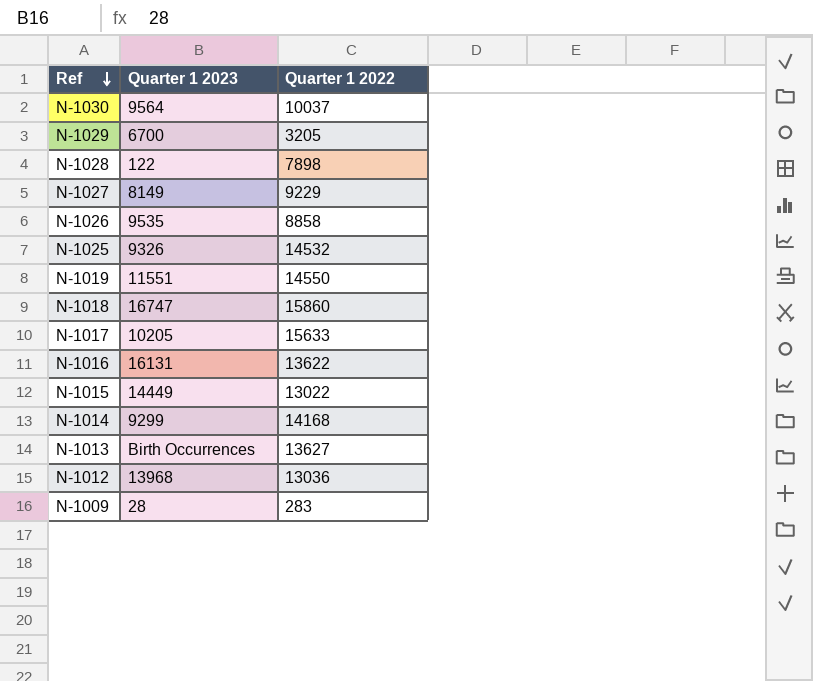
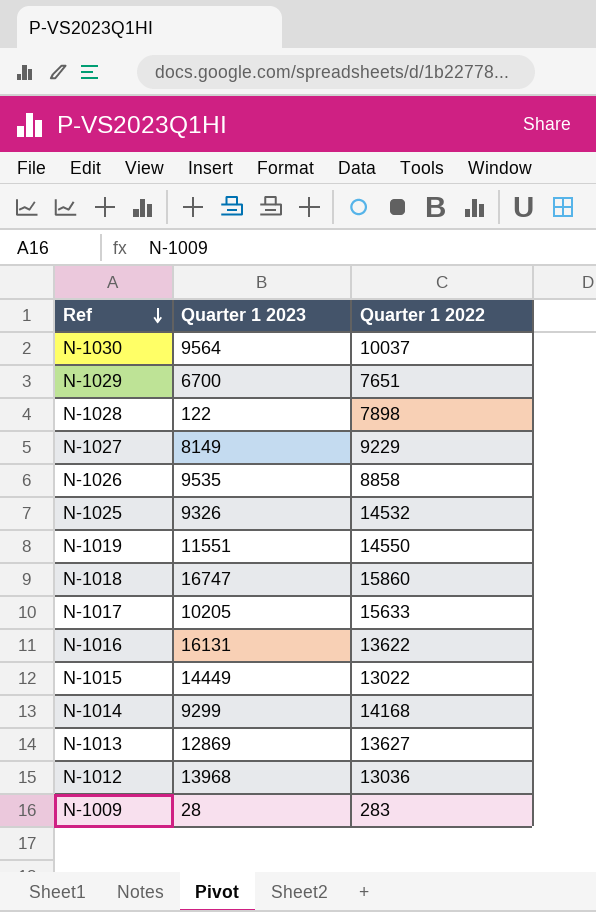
N-1029 | Quarter 1 2022: 3205 -> 7651
N-1013 | Quarter 1 2023: Birth Occurrences -> 12869

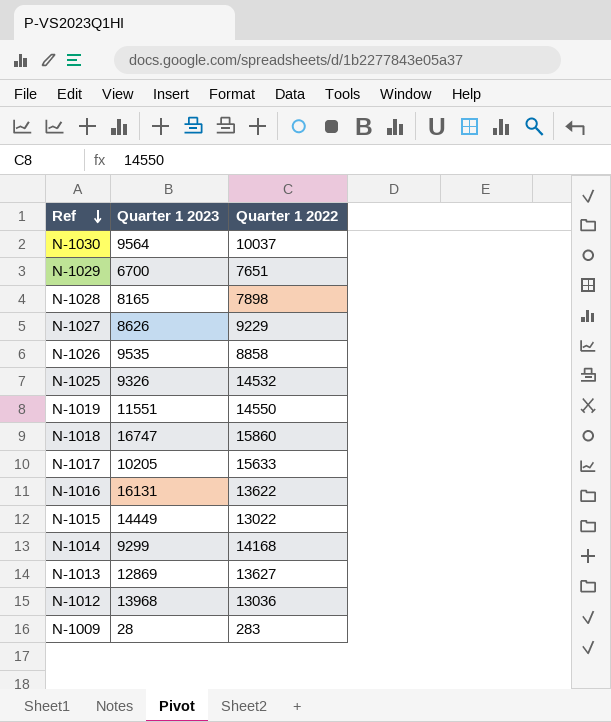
N-1028 | Quarter 1 2023: 122 -> 8165
N-1027 | Quarter 1 2023: 8149 -> 8626

